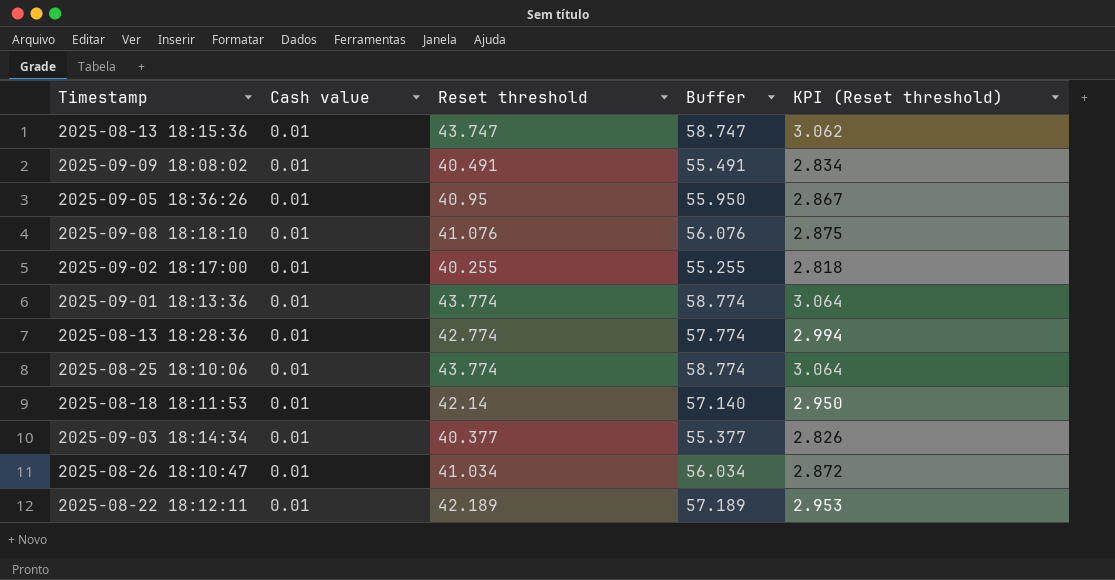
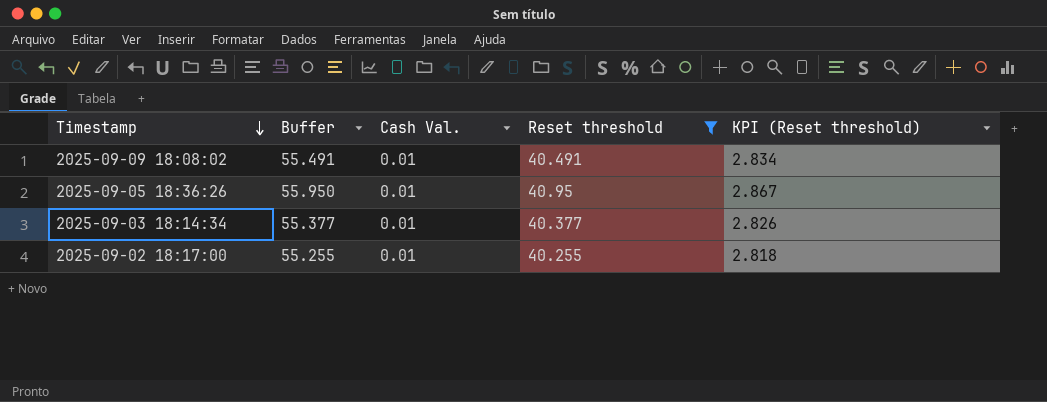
filter: none -> Reset threshold <= 40.95
row order: none -> Timestamp descending
column Buffer | position: 4 -> 2
column name: Cash value -> Cash Val.

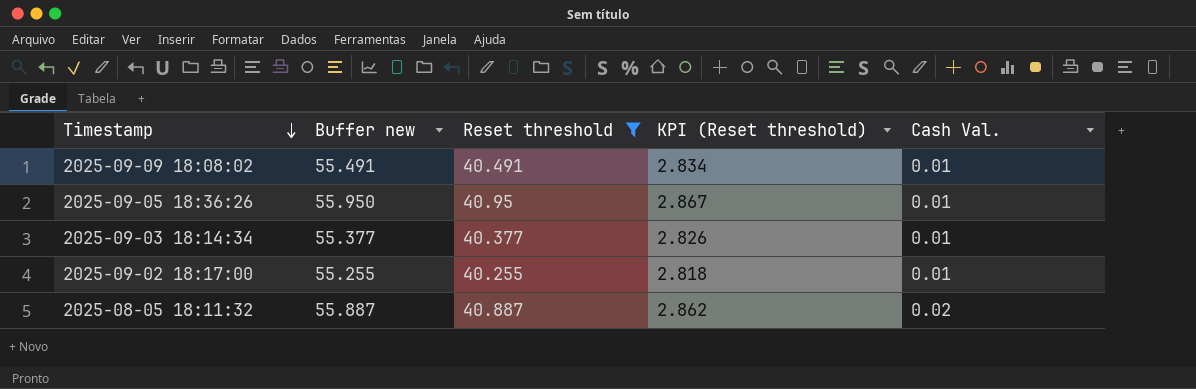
column name: Buffer -> Buffer new
column Cash Val. | position: 3 -> 5
row 2025-08-05 18:11:32: none -> 55.887 | 40.887 | 2.862 | 0.02

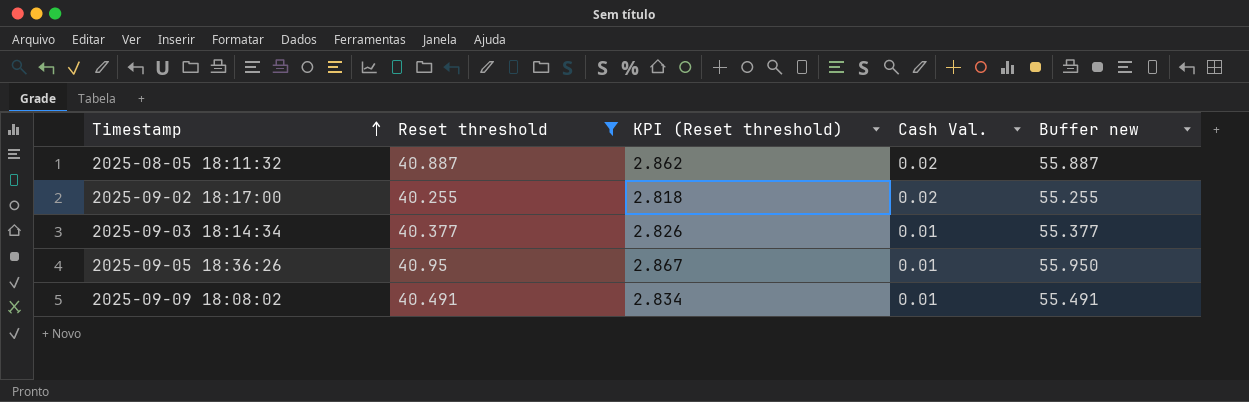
row order: Timestamp descending -> Timestamp ascending
column Buffer new | position: 2 -> 5
2025-09-02 18:17:00 | Cash Val.: 0.01 -> 0.02

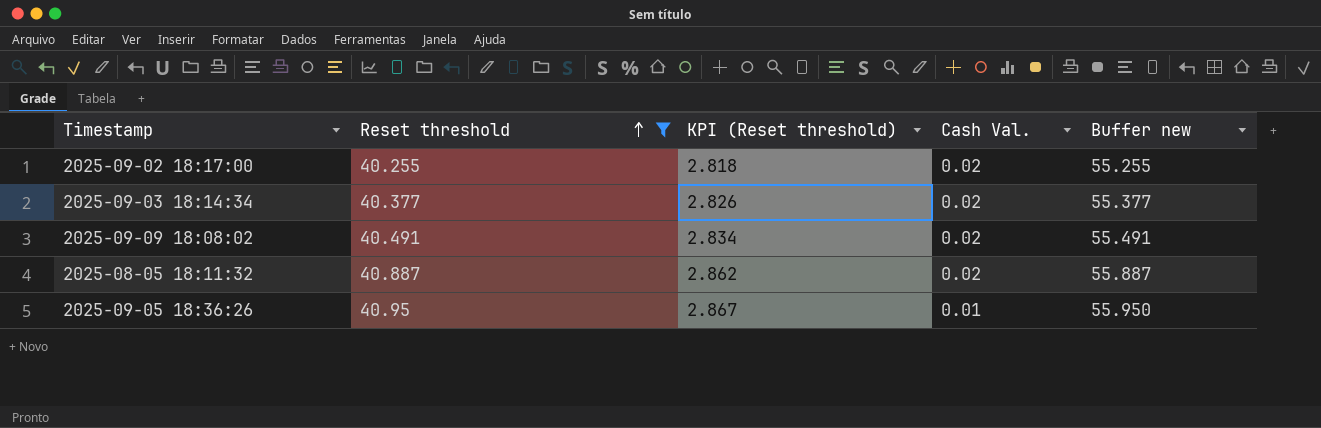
row order: Timestamp ascending -> Reset threshold ascending
2025-09-03 18:14:34 | Cash Val.: 0.01 -> 0.02
2025-09-09 18:08:02 | Cash Val.: 0.01 -> 0.02

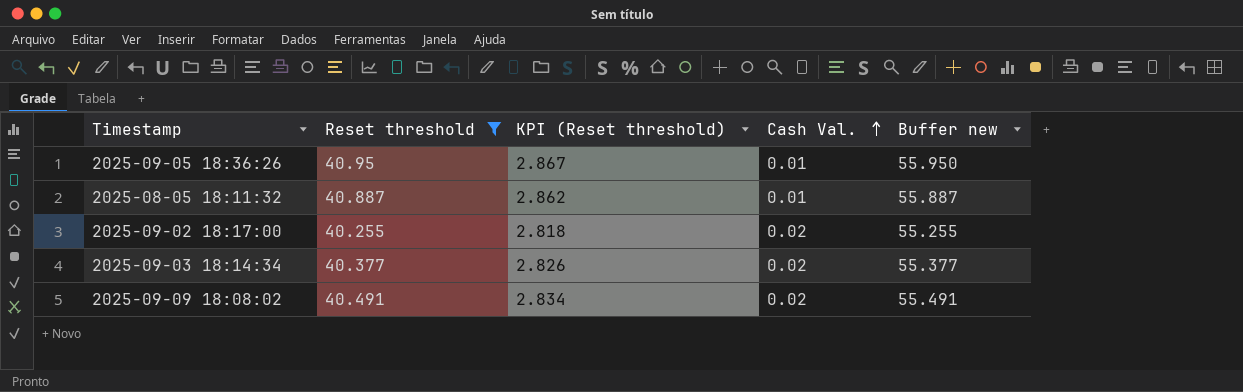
row order: Reset threshold ascending -> Cash Val. ascending
2025-08-05 18:11:32 | Cash Val.: 0.02 -> 0.01

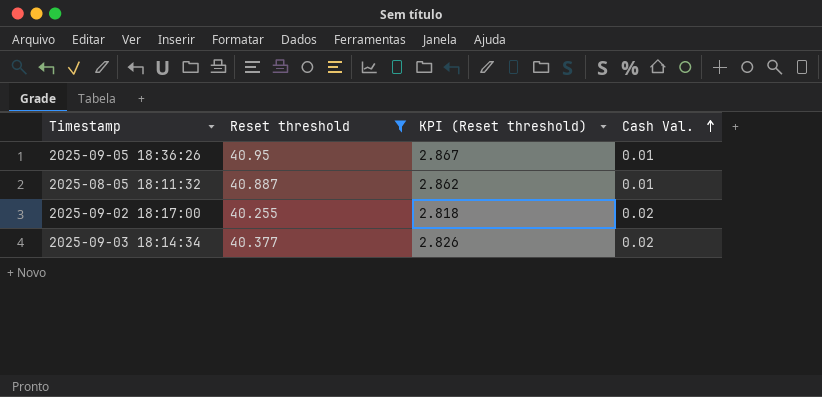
column Buffer new | formula: [Reset threshold] + 15 -> none
row 2025-09-09 18:08:02: 40.491 | 2.834 | 0.02 | 55.491 -> none

